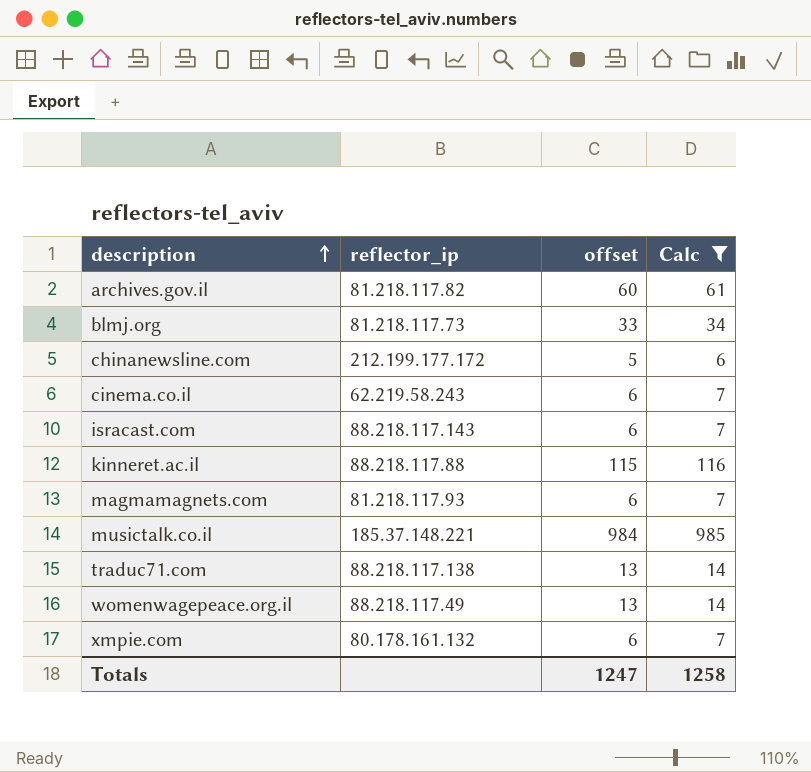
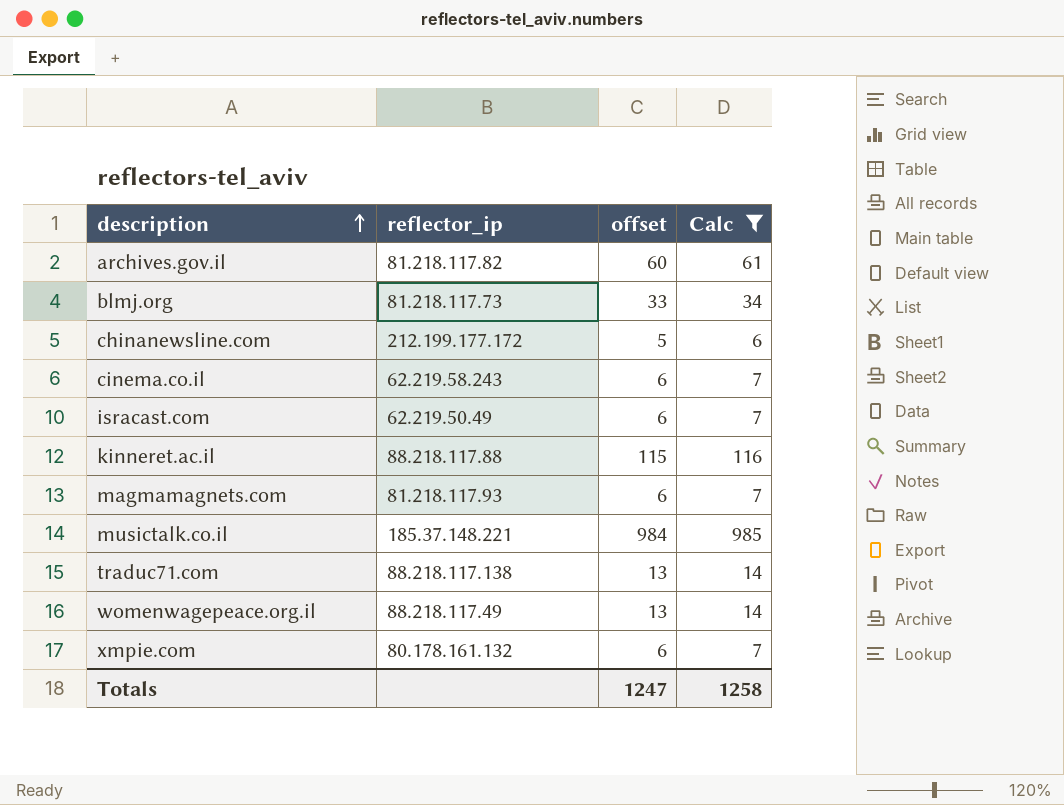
isracast.com | reflector_ip: 88.218.117.143 -> 62.219.50.49

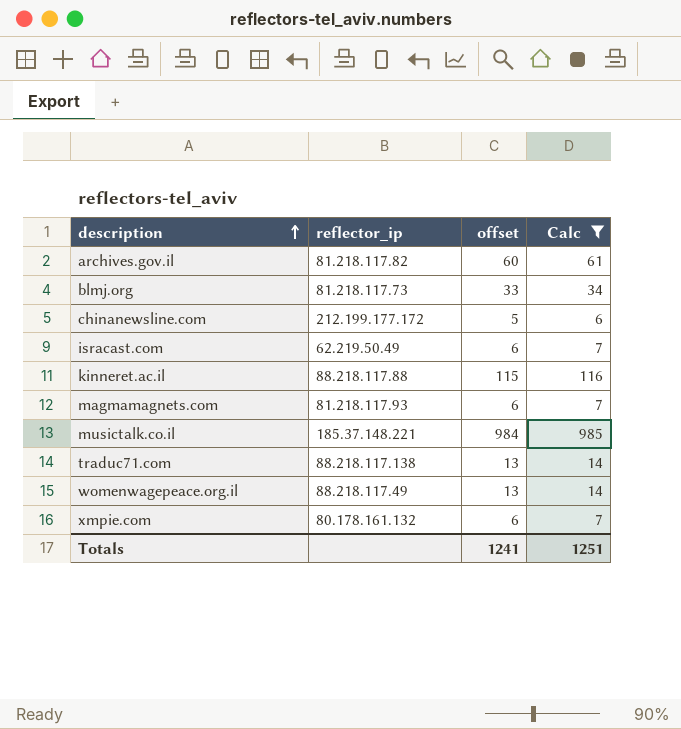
row cinema.co.il: 62.219.58.243 | 6 | 7 -> none
Totals | offset: 1247 -> 1241
Totals | Calc: 1258 -> 1251

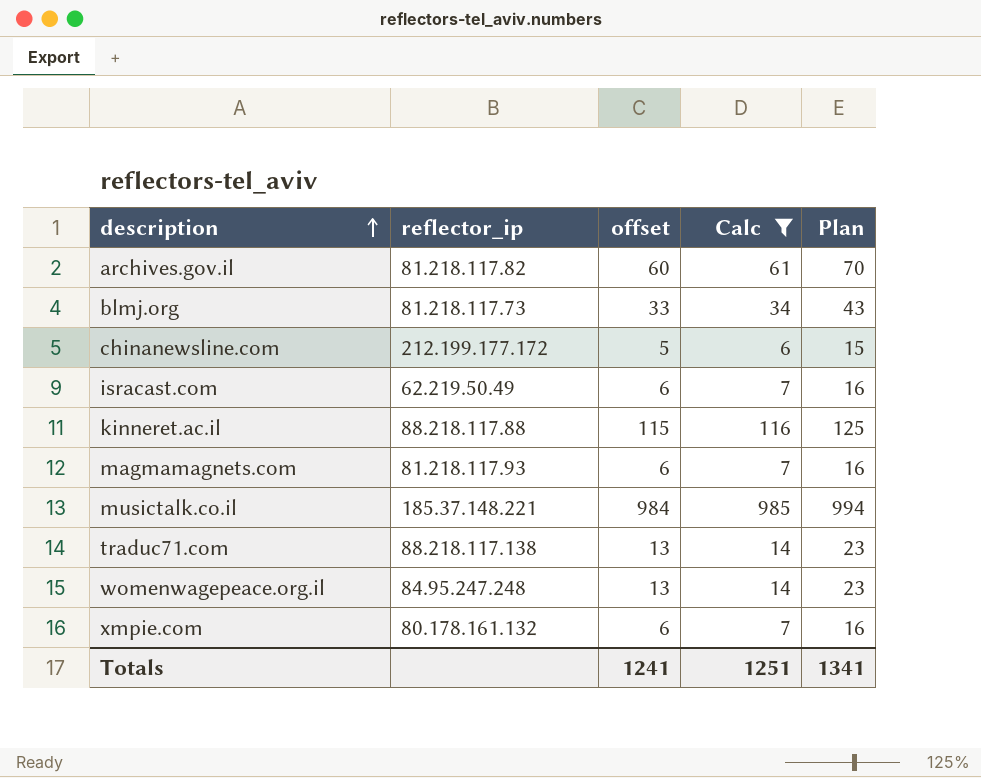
column Plan | formula: none -> [offset] + 10
womenwagepeace.org.il | reflector_ip: 88.218.117.49 -> 84.95.247.248

